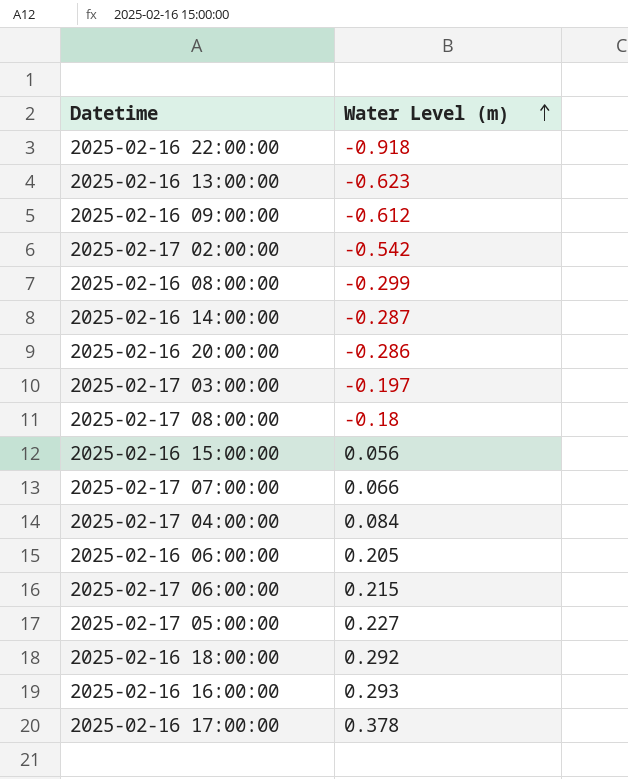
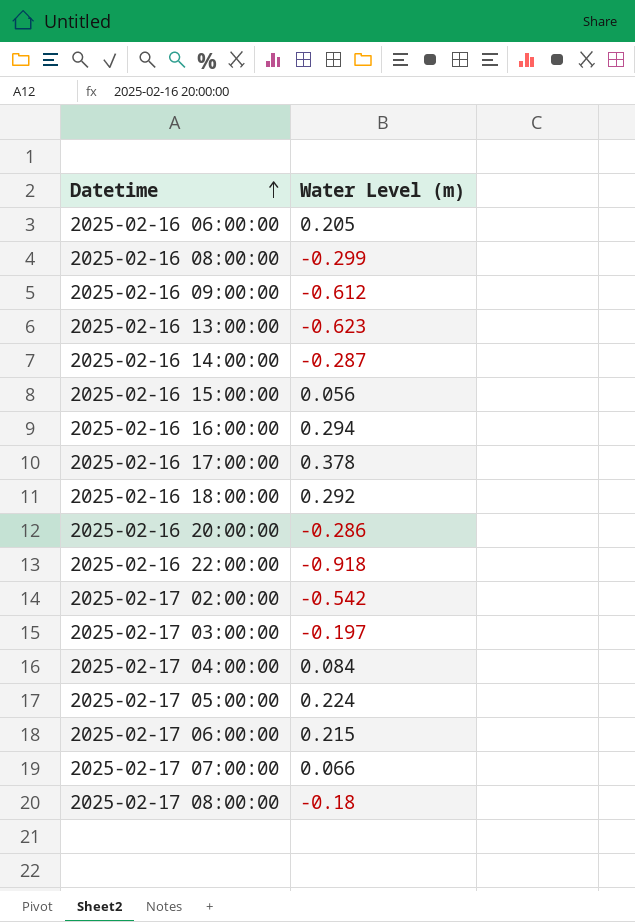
row order: Water Level (m) ascending -> Datetime ascending
2025-02-16 16:00:00 | Water Level (m): 0.293 -> 0.294
2025-02-17 05:00:00 | Water Level (m): 0.227 -> 0.224

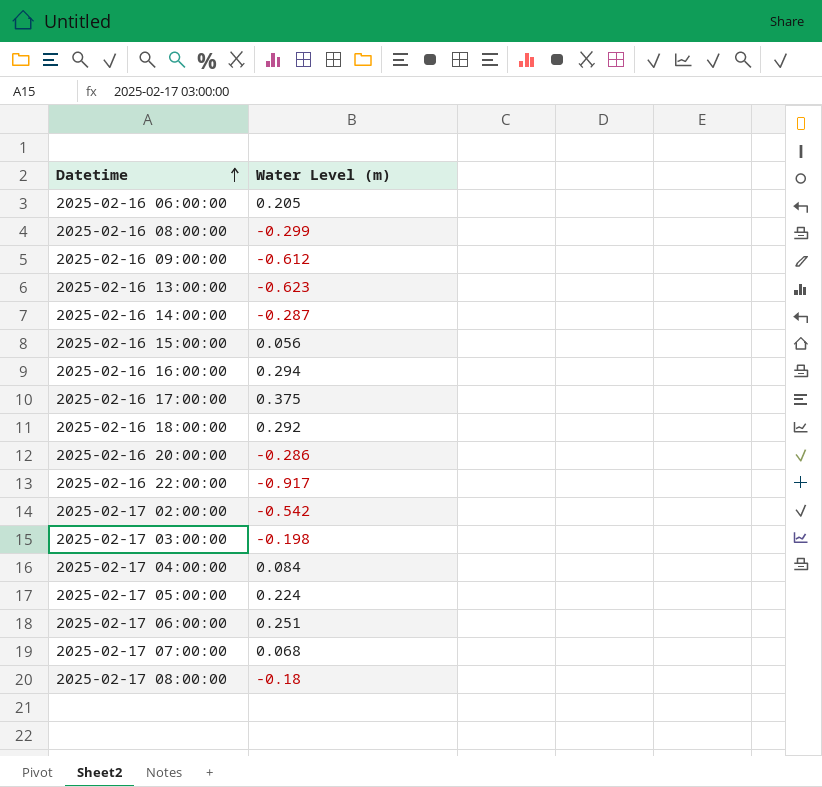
2025-02-16 17:00:00 | Water Level (m): 0.378 -> 0.375
2025-02-16 22:00:00 | Water Level (m): -0.918 -> -0.917
2025-02-17 03:00:00 | Water Level (m): -0.197 -> -0.198
2025-02-17 06:00:00 | Water Level (m): 0.215 -> 0.251
2025-02-17 07:00:00 | Water Level (m): 0.066 -> 0.068

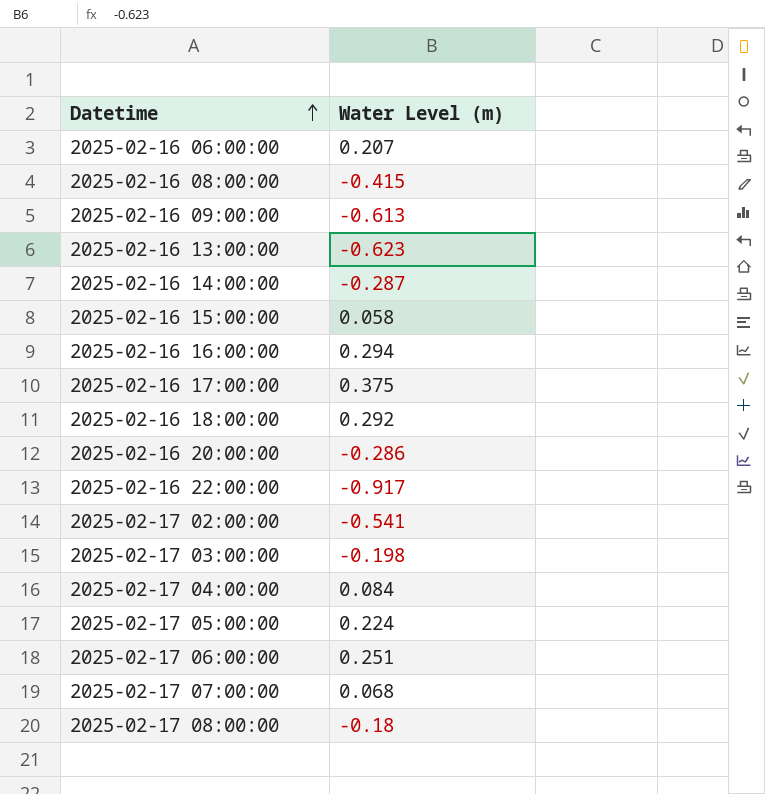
2025-02-16 06:00:00 | Water Level (m): 0.205 -> 0.207
2025-02-16 08:00:00 | Water Level (m): -0.299 -> -0.415
2025-02-16 09:00:00 | Water Level (m): -0.612 -> -0.613
2025-02-16 15:00:00 | Water Level (m): 0.056 -> 0.058
2025-02-17 02:00:00 | Water Level (m): -0.542 -> -0.541

